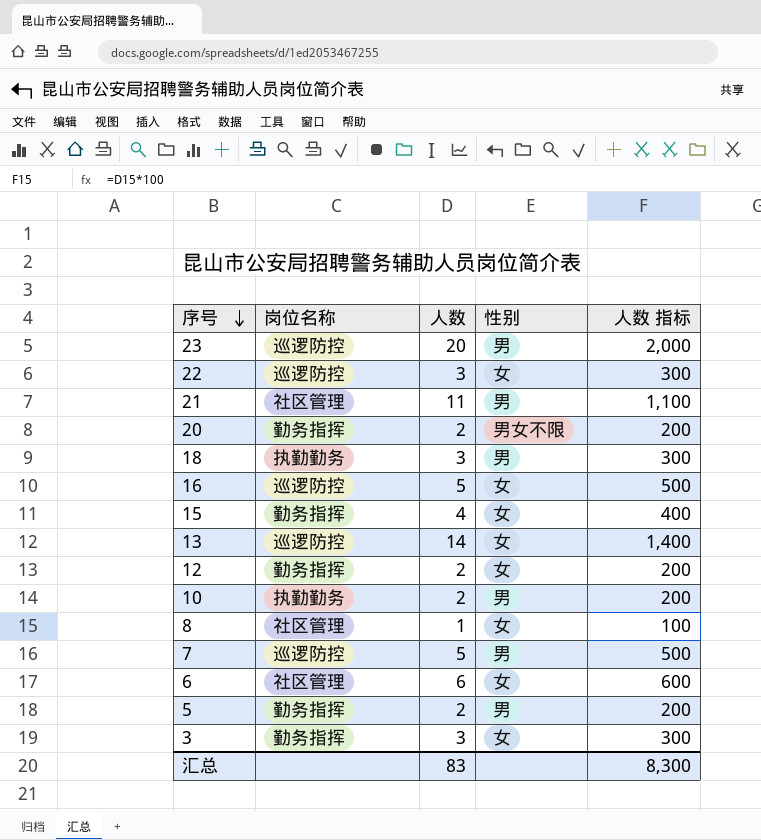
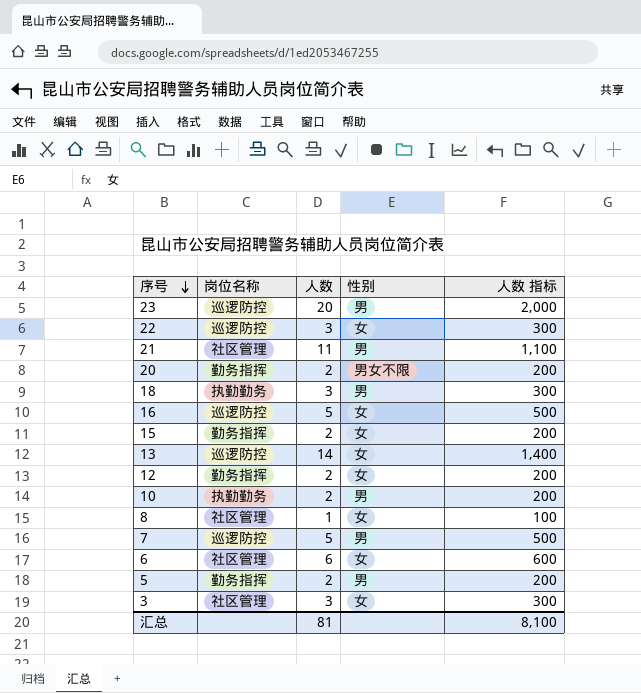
15 | 人数: 4 -> 2
15 | 人数 指标: 400 -> 200
3 | 岗位名称: 勤务指挥 -> 社区管理
汇总 | 人数: 83 -> 81
汇总 | 人数 指标: 8,300 -> 8,100

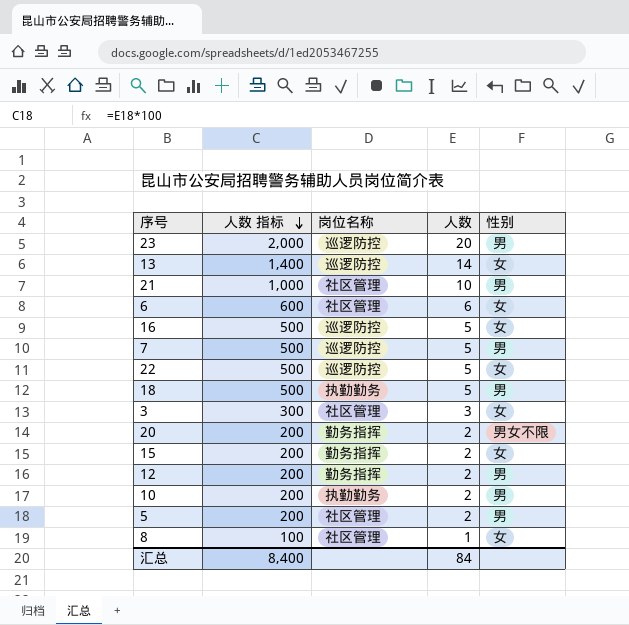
row order: 序号 descending -> 人数 指标 descending
column 人数 指标 | position: 5 -> 2
21 | 人数 指标: 1,100 -> 1,000
21 | 人数: 11 -> 10
22 | 人数 指标: 300 -> 500
22 | 人数: 3 -> 5
18 | 人数 指标: 300 -> 500
18 | 人数: 3 -> 5
12 | 性别: 女 -> 男
5 | 岗位名称: 勤务指挥 -> 社区管理
汇总 | 人数 指标: 8,100 -> 8,400
汇总 | 人数: 81 -> 84

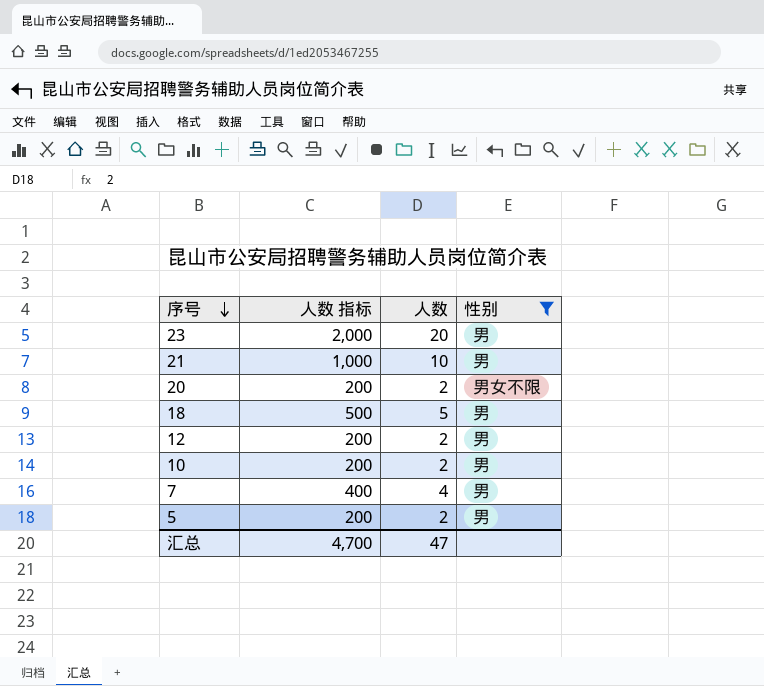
filter: none -> 性别 != 女
row order: 人数 指标 descending -> 序号 descending
column 岗位名称 | position: 3 -> none
7 | 人数 指标: 500 -> 400
7 | 人数: 5 -> 4
汇总 | 人数 指标: 8,400 -> 4,700
汇总 | 人数: 84 -> 47

